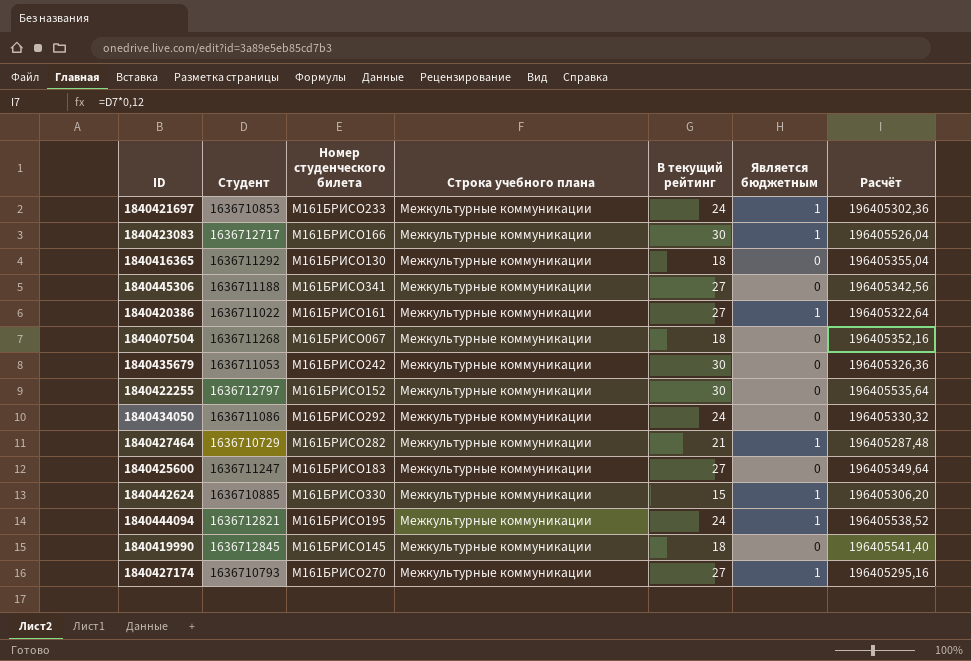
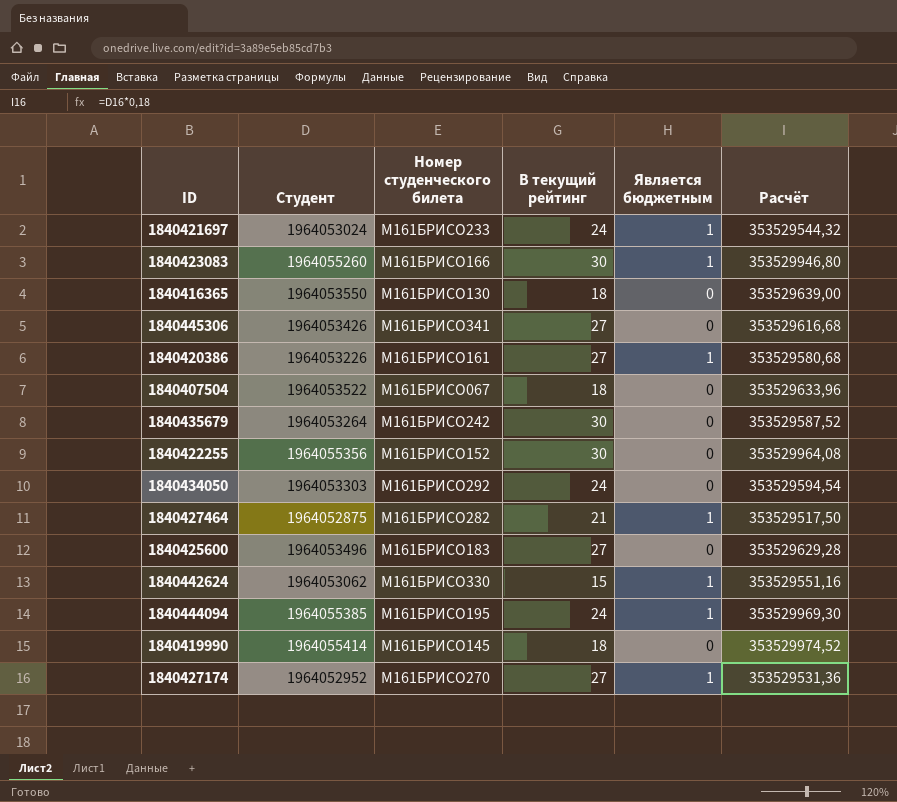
column Строка учебного плана | position: 4 -> none
column Расчёт | formula: [Студент] * 0,12 -> [Студент] * 0,18
1840421697 | Студент: 1636710853 -> 1964053024
1840423083 | Студент: 1636712717 -> 1964055260
1840416365 | Студент: 1636711292 -> 1964053550
1840445306 | Студент: 1636711188 -> 1964053426
1840420386 | Студент: 1636711022 -> 1964053226
1840407504 | Студент: 1636711268 -> 1964053522
1840435679 | Студент: 1636711053 -> 1964053264
1840422255 | Студент: 1636712797 -> 1964055356
1840434050 | Студент: 1636711086 -> 1964053303
1840427464 | Студент: 1636710729 -> 1964052875
1840425600 | Студент: 1636711247 -> 1964053496
1840442624 | Студент: 1636710885 -> 1964053062
1840444094 | Студент: 1636712821 -> 1964055385
1840419990 | Студент: 1636712845 -> 1964055414
1840427174 | Студент: 1636710793 -> 1964052952

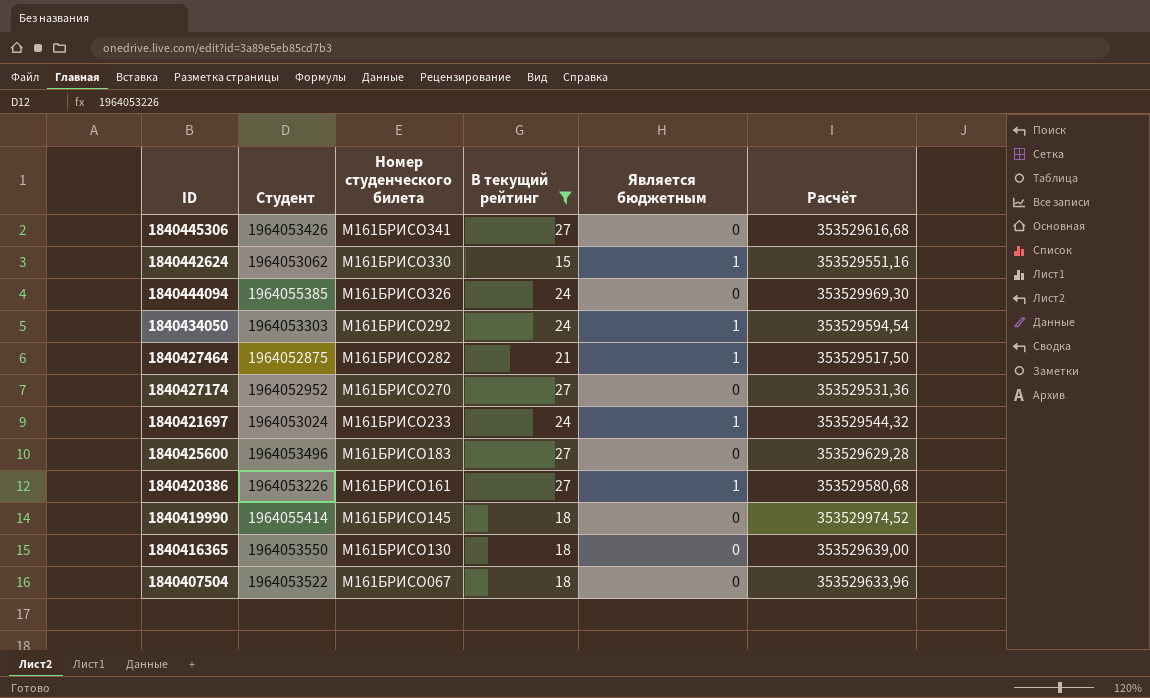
filter: none -> В текущий рейтинг != 30
row order: none -> Номер студенческого билета descending
1840444094 | Номер студенческого билета: М161БРИСО195 -> М161БРИСО326
1840444094 | Является бюджетным: 1 -> 0
1840434050 | Является бюджетным: 0 -> 1
1840427174 | Является бюджетным: 1 -> 0

